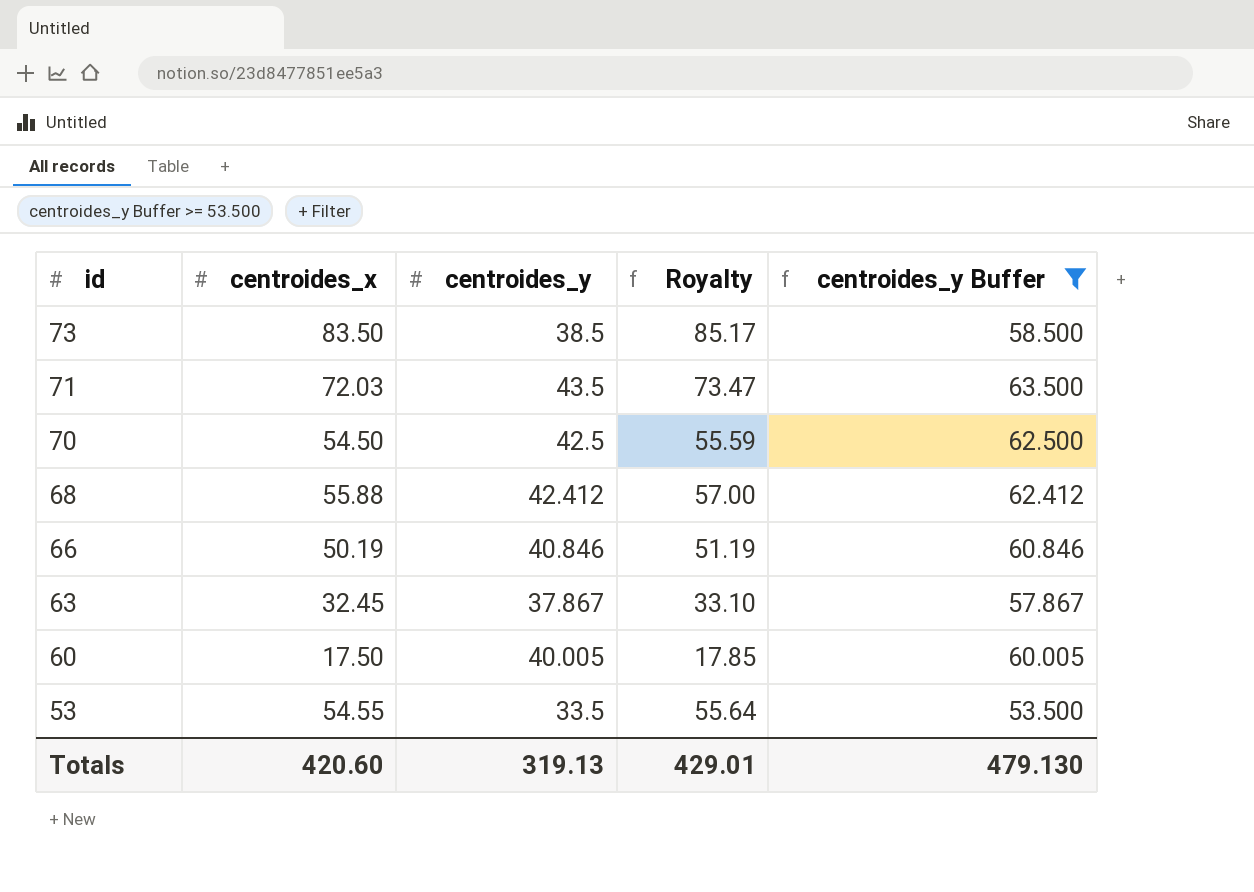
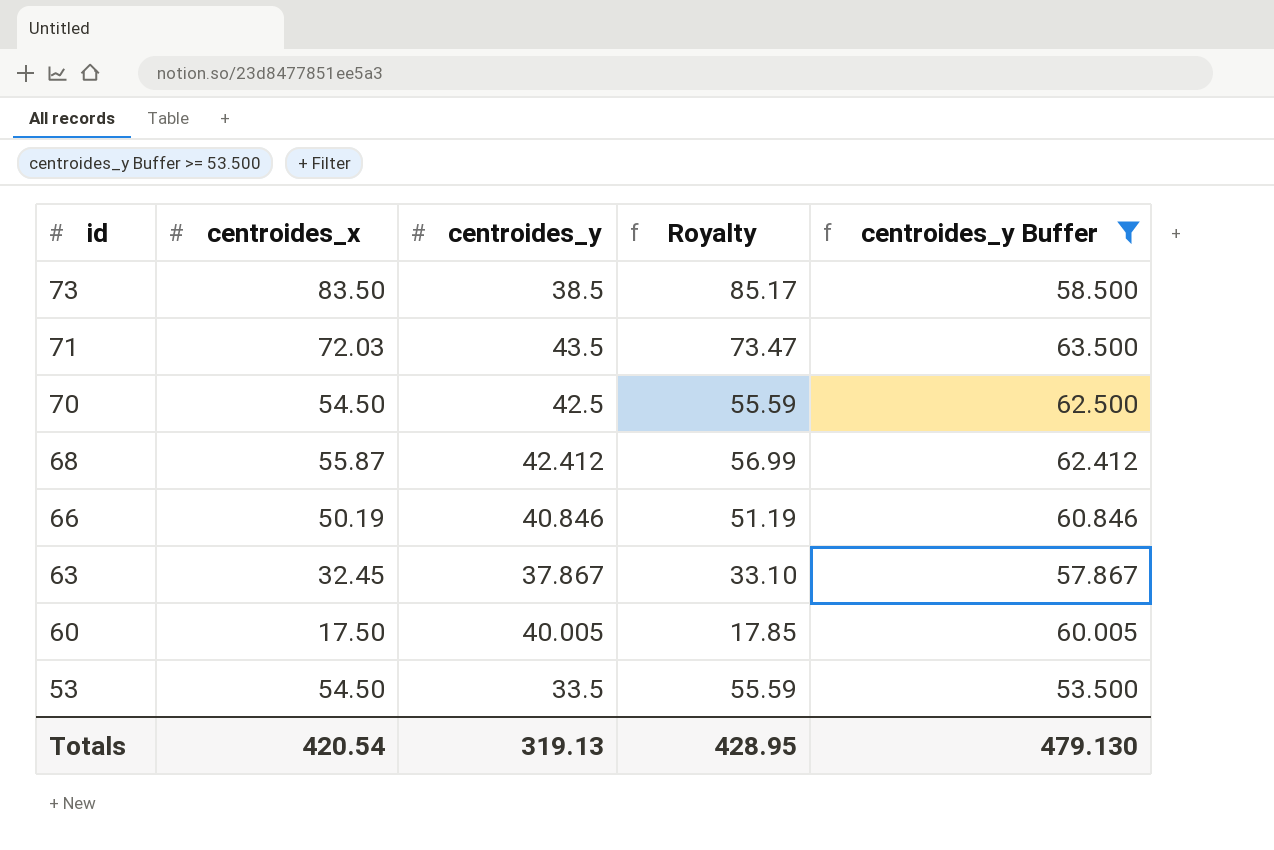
68 | centroides_x: 55.88 -> 55.87
68 | Royalty: 57.00 -> 56.99
53 | centroides_x: 54.55 -> 54.50
53 | Royalty: 55.64 -> 55.59
Totals | centroides_x: 420.60 -> 420.54
Totals | Royalty: 429.01 -> 428.95

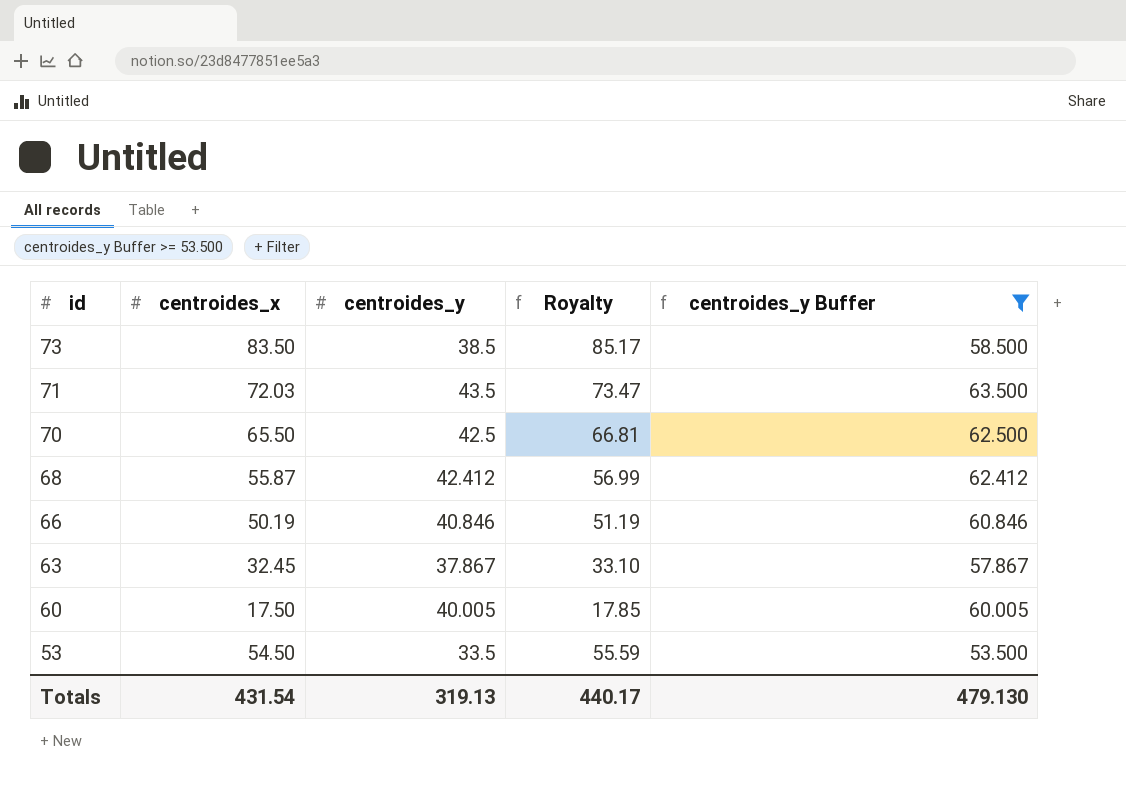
70 | centroides_x: 54.50 -> 65.50
70 | Royalty: 55.59 -> 66.81
Totals | centroides_x: 420.54 -> 431.54
Totals | Royalty: 428.95 -> 440.17

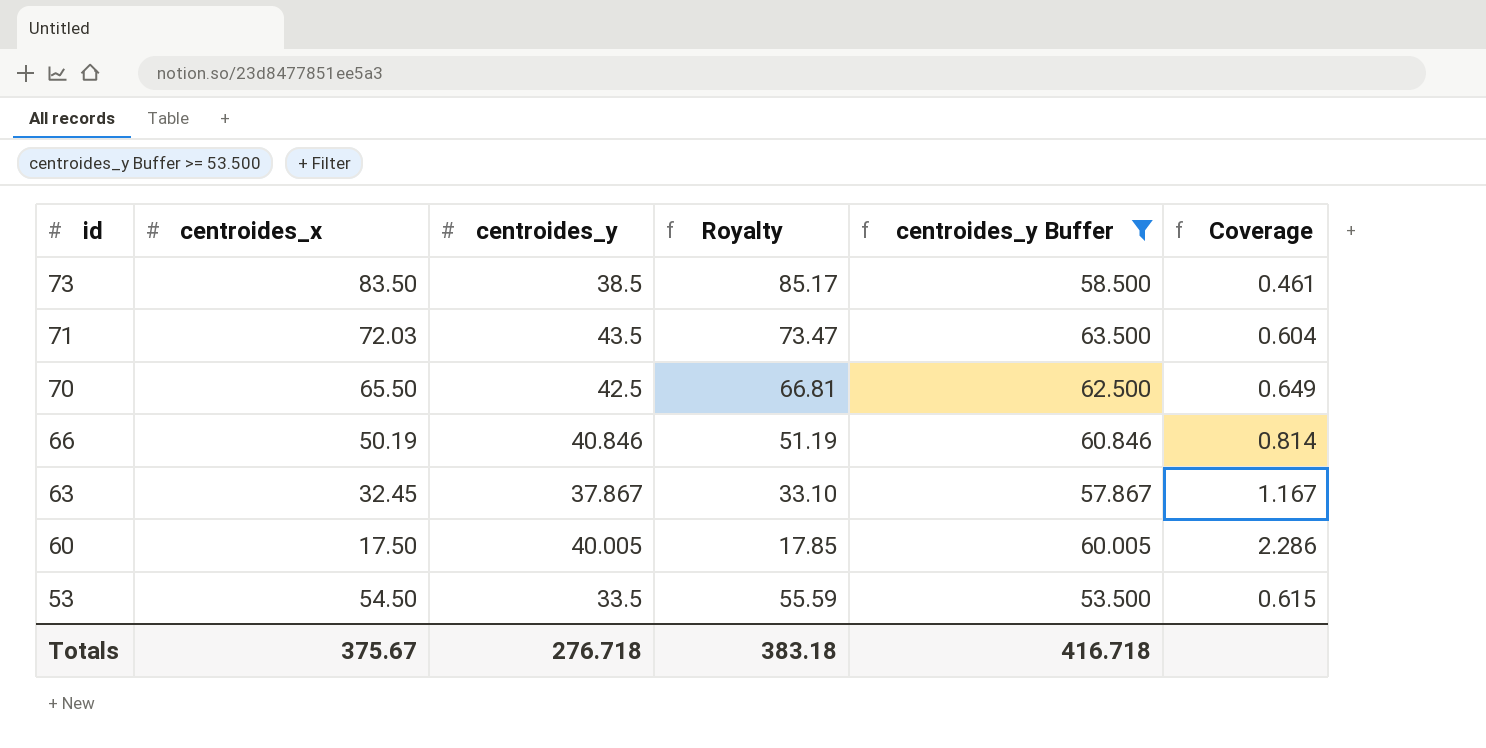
column Coverage | formula: none -> [centroides_y] / [centroides_x]
row 68: 55.87 | 42.412 | 56.99 | 62.412 -> none
Totals | centroides_x: 431.54 -> 375.67
Totals | centroides_y: 319.13 -> 276.718
Totals | Royalty: 440.17 -> 383.18
Totals | centroides_y Buffer: 479.130 -> 416.718

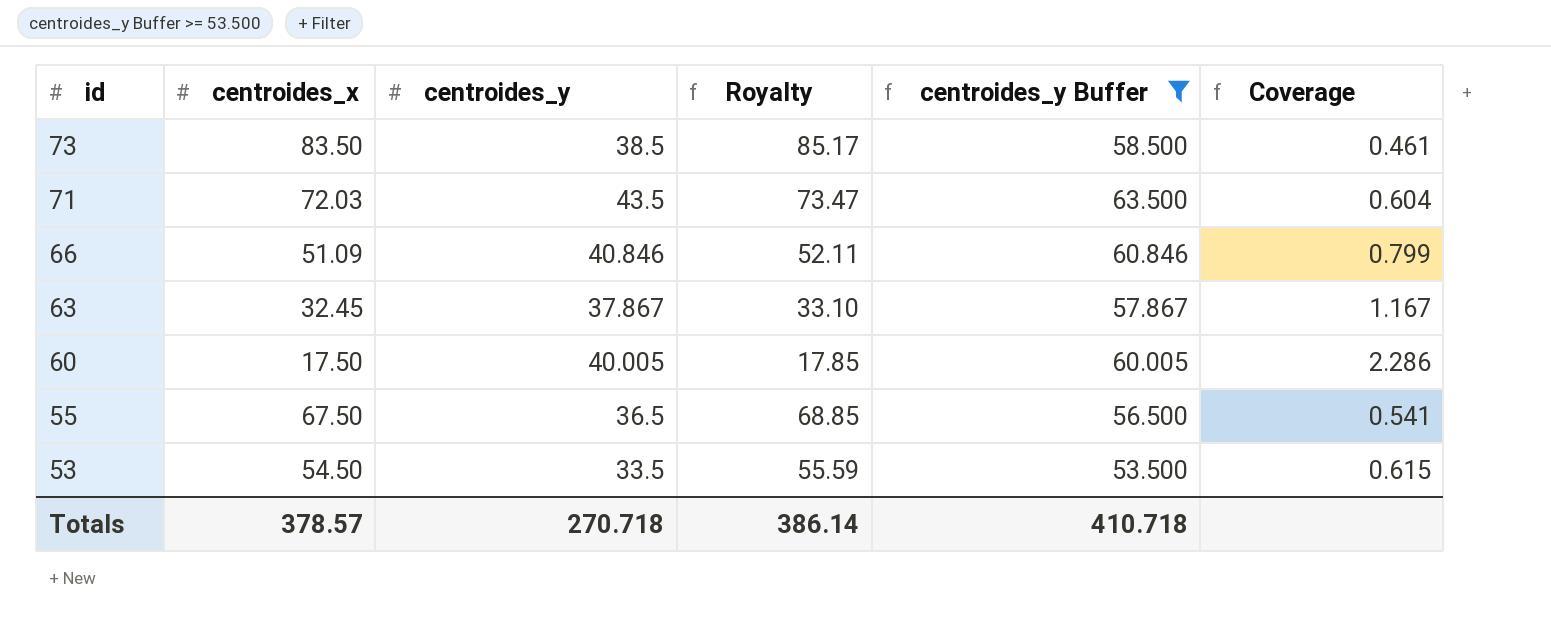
row 70: 65.50 | 42.5 | 66.81 | 62.500 | 0.649 -> none
66 | centroides_x: 50.19 -> 51.09
66 | Royalty: 51.19 -> 52.11
66 | Coverage: 0.814 -> 0.799
row 55: none -> 67.50 | 36.5 | 68.85 | 56.500 | 0.541
Totals | centroides_x: 375.67 -> 378.57
Totals | centroides_y: 276.718 -> 270.718
Totals | Royalty: 383.18 -> 386.14
Totals | centroides_y Buffer: 416.718 -> 410.718

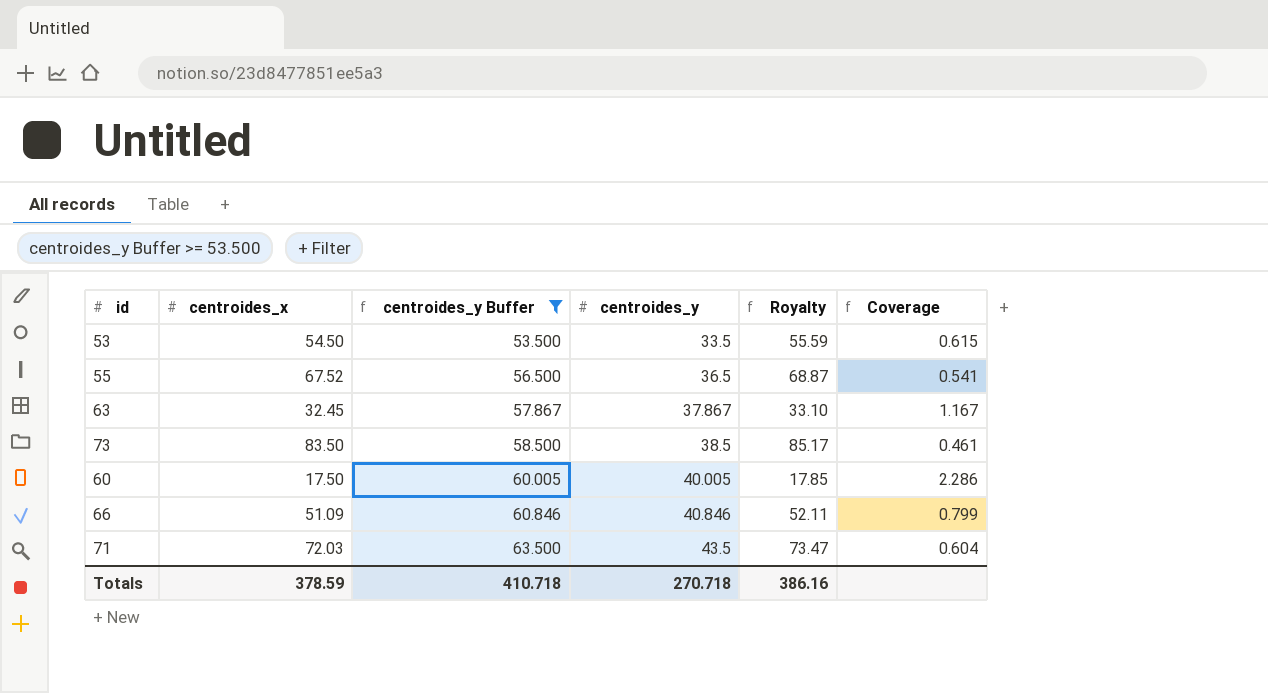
row order: id descending -> centroides_y Buffer ascending
column centroides_y Buffer | position: 5 -> 3
55 | centroides_x: 67.50 -> 67.52
55 | Royalty: 68.85 -> 68.87
Totals | centroides_x: 378.57 -> 378.59
Totals | Royalty: 386.14 -> 386.16

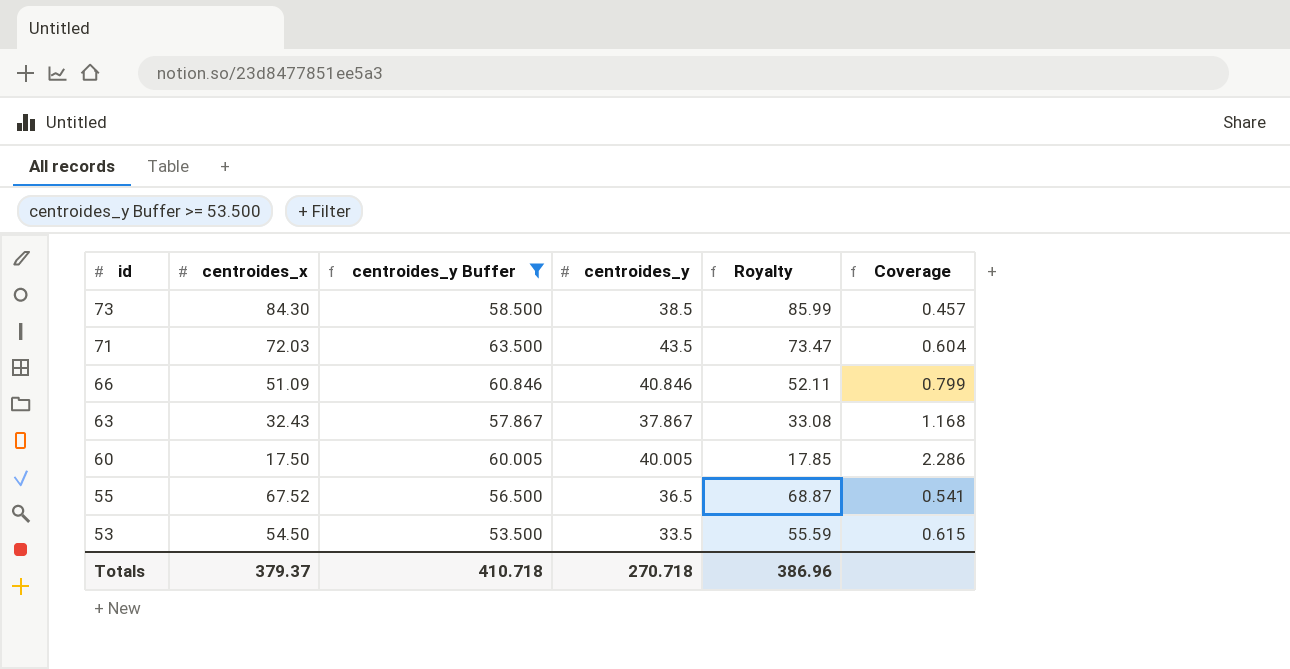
row order: centroides_y Buffer ascending -> id descending
73 | centroides_x: 83.50 -> 84.30
73 | Royalty: 85.17 -> 85.99
73 | Coverage: 0.461 -> 0.457
63 | centroides_x: 32.45 -> 32.43
63 | Royalty: 33.10 -> 33.08
63 | Coverage: 1.167 -> 1.168
Totals | centroides_x: 378.59 -> 379.37
Totals | Royalty: 386.16 -> 386.96

